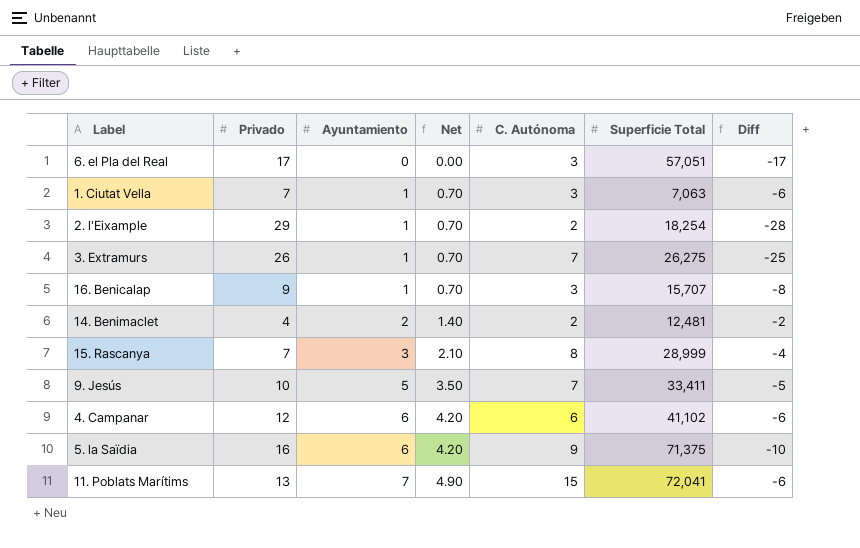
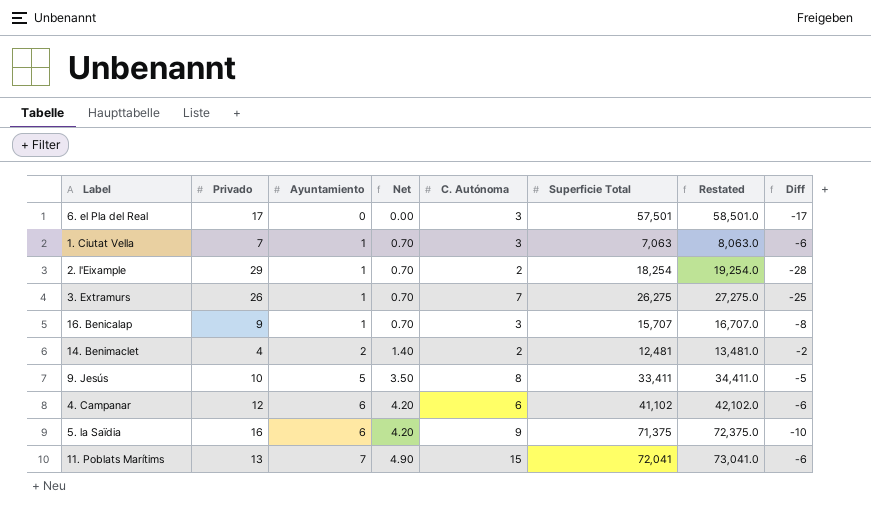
column Restated | formula: none -> [Superficie Total] + 1000
row 15. Rascanya: 7 | 3 | 2.10 | 8 | 28,999 | -4 -> none
6. el Pla del Real | Superficie Total: 57,051 -> 57,501
9. Jesús | C. Autónoma: 7 -> 8

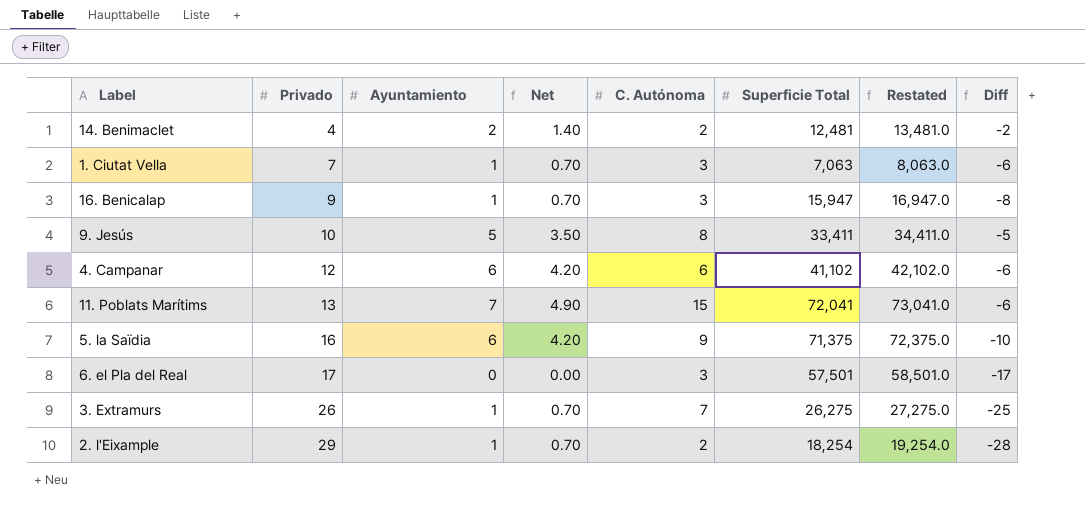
row order: Ayuntamiento ascending -> Privado ascending
16. Benicalap | Superficie Total: 15,707 -> 15,947
16. Benicalap | Restated: 16,707.0 -> 16,947.0

